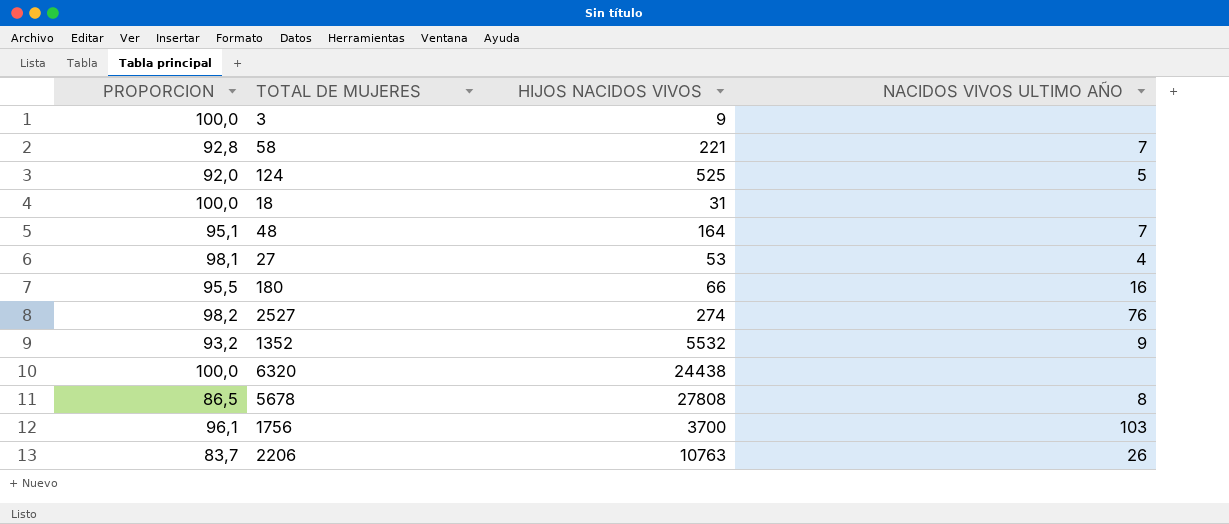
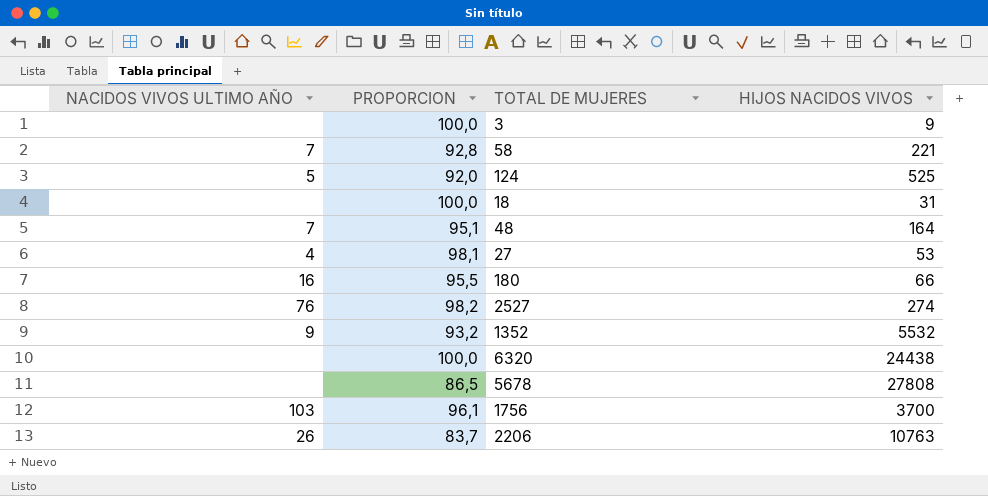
column NACIDOS VIVOS ULTIMO AÑO | position: 4 -> 1
5678 | NACIDOS VIVOS ULTIMO AÑO: 8 -> none

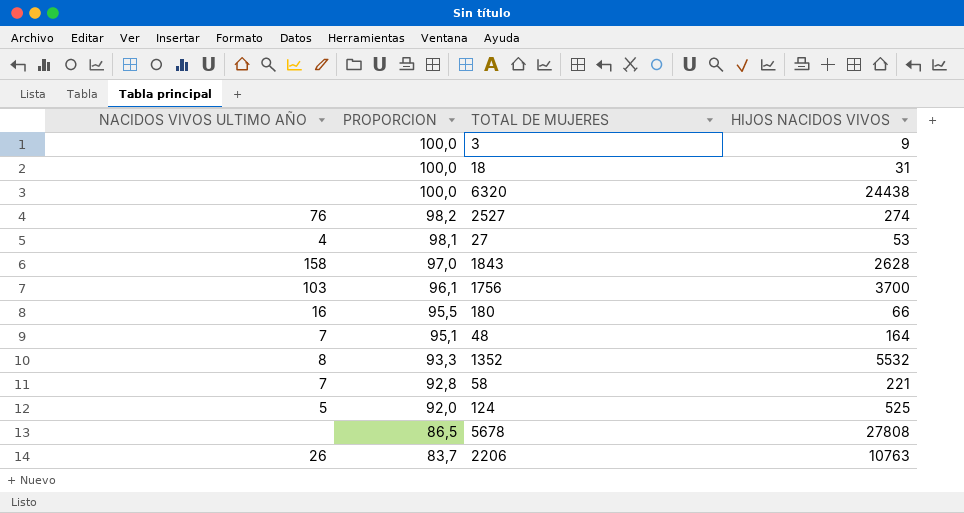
row order: none -> PROPORCION descending
row 1843: none -> 158 | 97,0 | 2628
1352 | NACIDOS VIVOS ULTIMO AÑO: 9 -> 8
1352 | PROPORCION: 93,2 -> 93,3

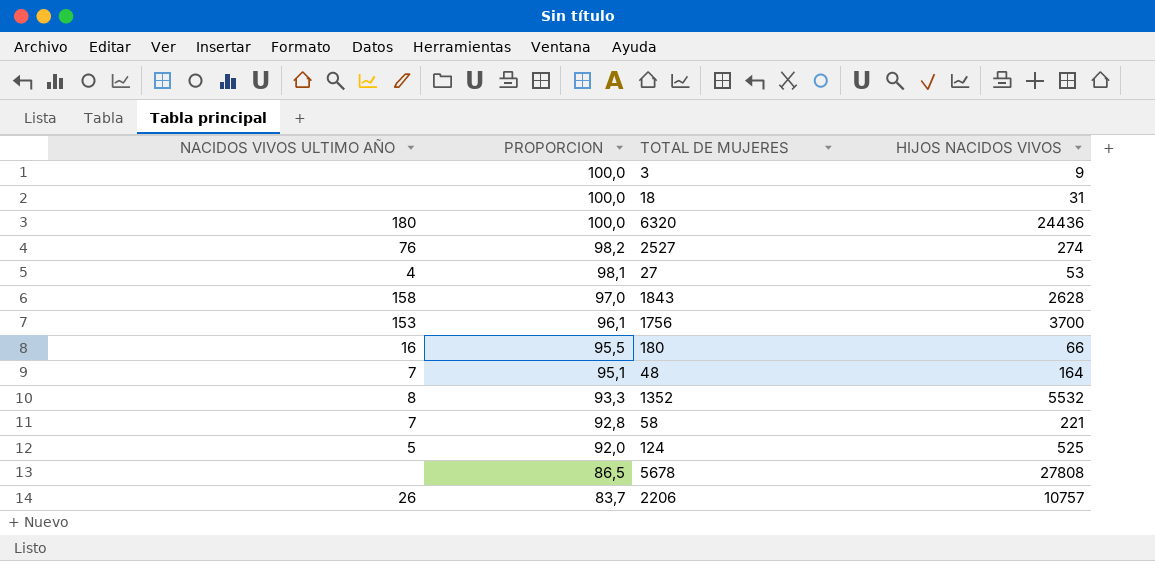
6320 | NACIDOS VIVOS ULTIMO AÑO: none -> 180
6320 | HIJOS NACIDOS VIVOS: 24438 -> 24436
1756 | NACIDOS VIVOS ULTIMO AÑO: 103 -> 153
2206 | HIJOS NACIDOS VIVOS: 10763 -> 10757

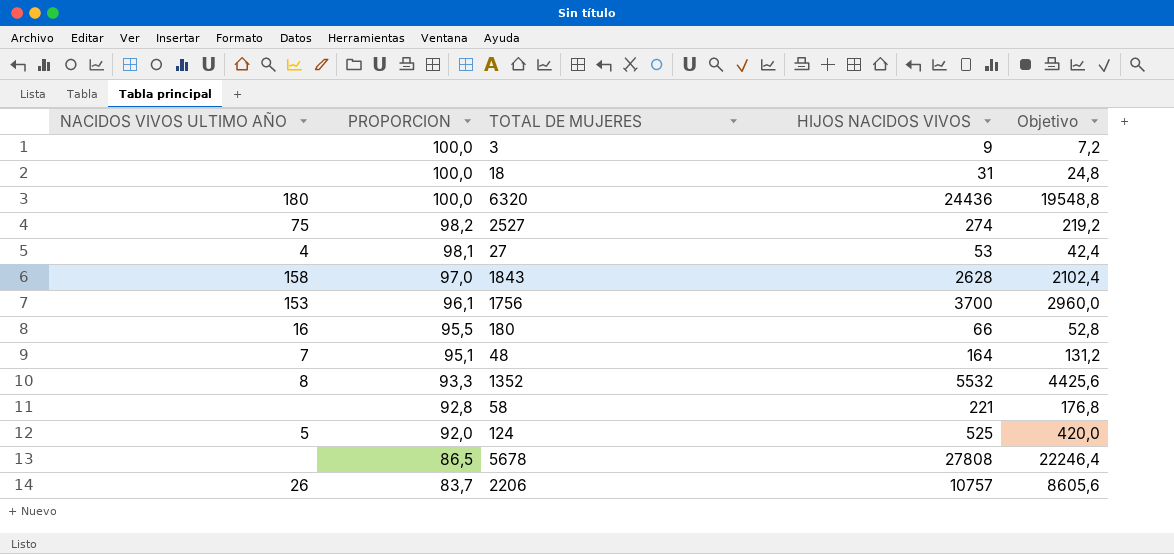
column Objetivo | formula: none -> [HIJOS NACIDOS VIVOS] * 0,8
2527 | NACIDOS VIVOS ULTIMO AÑO: 76 -> 75
58 | NACIDOS VIVOS ULTIMO AÑO: 7 -> none

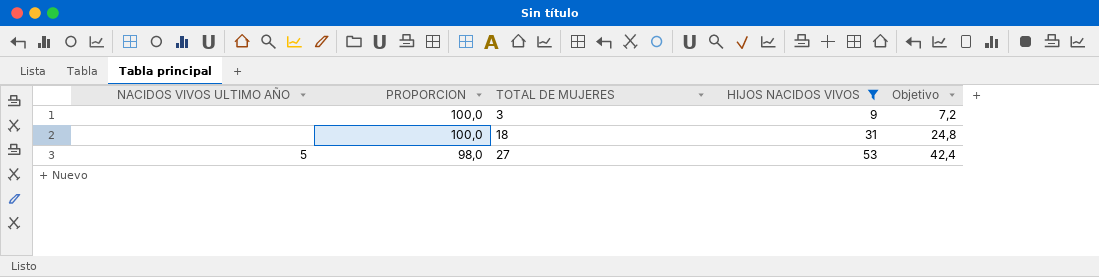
filter: none -> HIJOS NACIDOS VIVOS <= 53
27 | NACIDOS VIVOS ULTIMO AÑO: 4 -> 5
27 | PROPORCION: 98,1 -> 98,0

